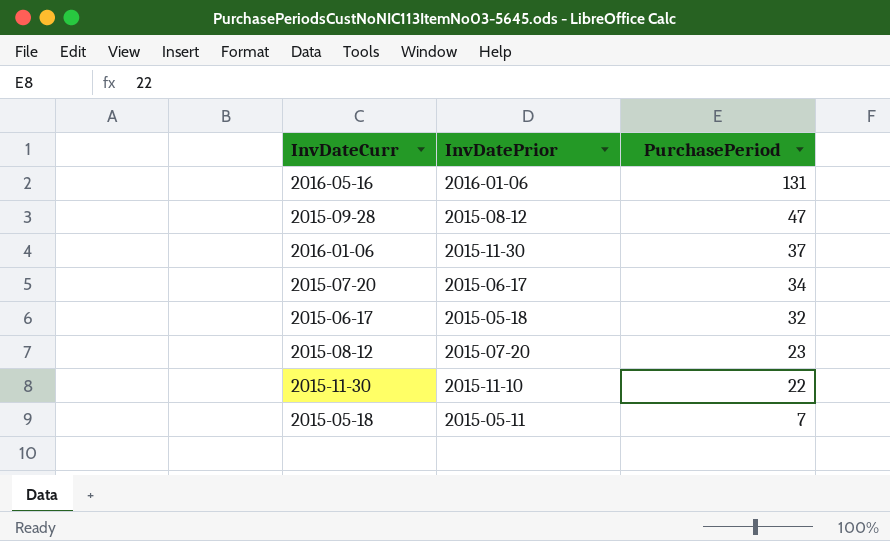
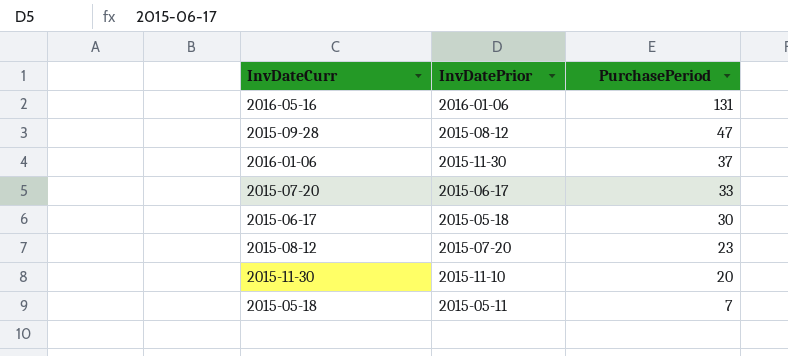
2015-07-20 | PurchasePeriod: 34 -> 33
2015-06-17 | PurchasePeriod: 32 -> 30
2015-11-30 | PurchasePeriod: 22 -> 20

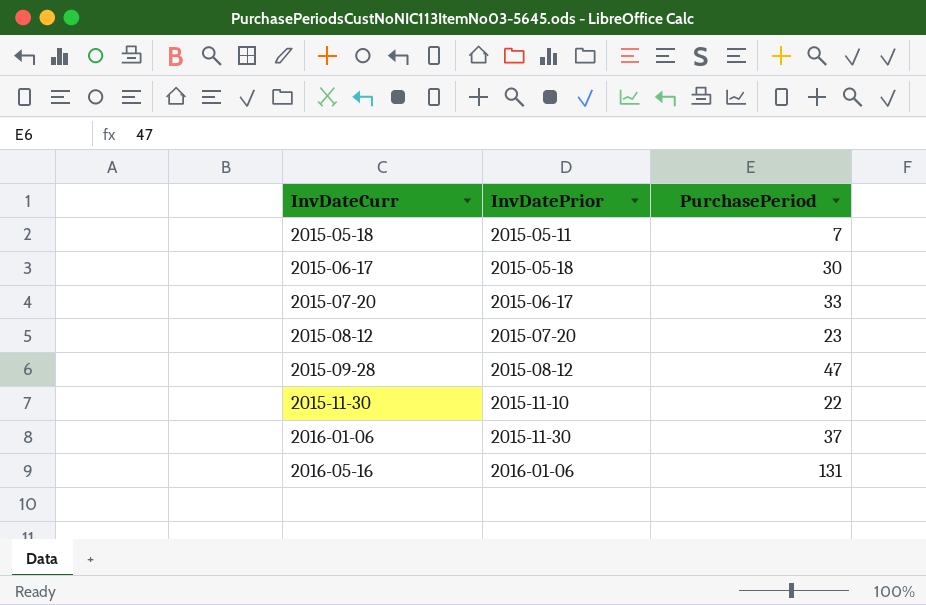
row order: PurchasePeriod descending -> InvDateCurr ascending
2015-11-30 | PurchasePeriod: 20 -> 22

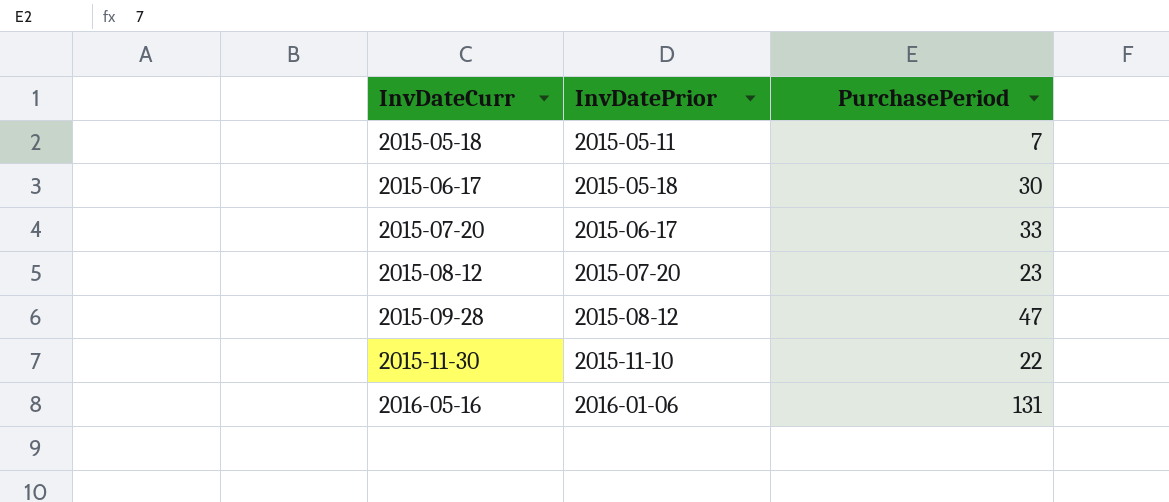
row 2016-01-06: 2015-11-30 | 37 -> none

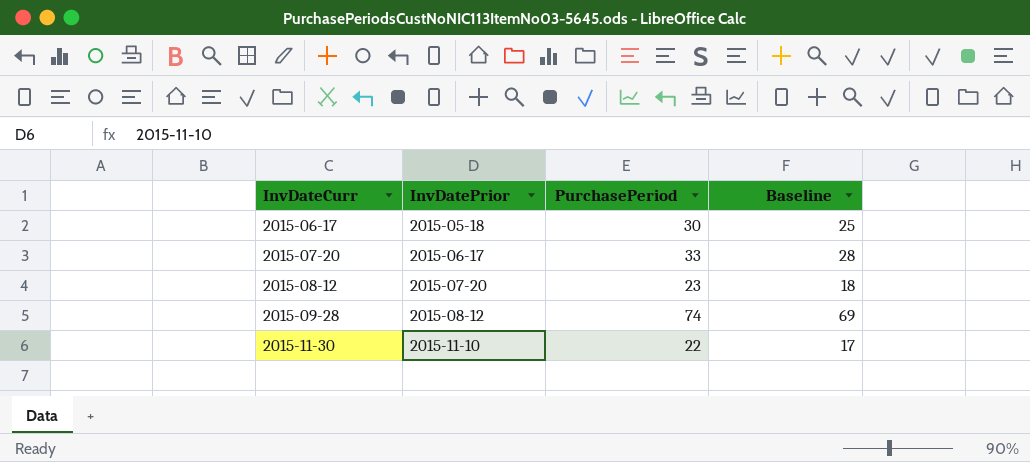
column Baseline | formula: none -> [PurchasePeriod] - 5
row 2015-05-18: 2015-05-11 | 7 -> none
row 2016-05-16: 2016-01-06 | 131 -> none
2015-09-28 | PurchasePeriod: 47 -> 74

